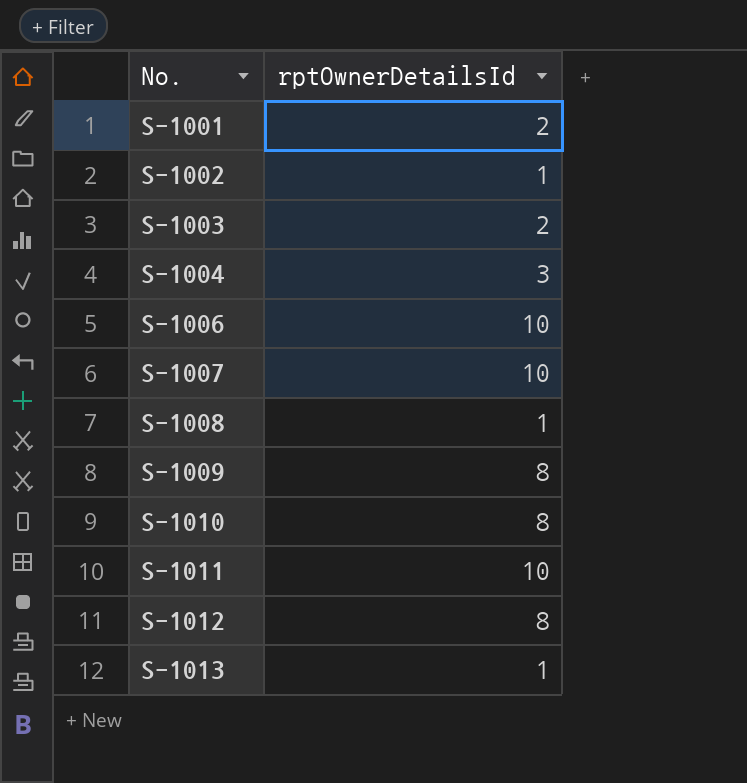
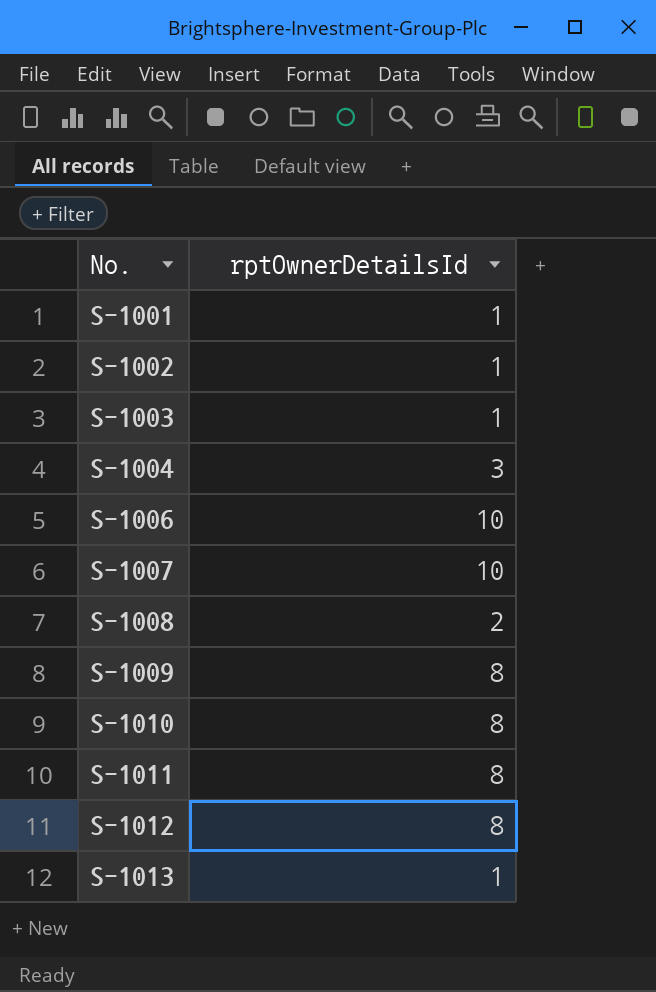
S-1001 | rptOwnerDetailsId: 2 -> 1
S-1003 | rptOwnerDetailsId: 2 -> 1
S-1008 | rptOwnerDetailsId: 1 -> 2
S-1011 | rptOwnerDetailsId: 10 -> 8

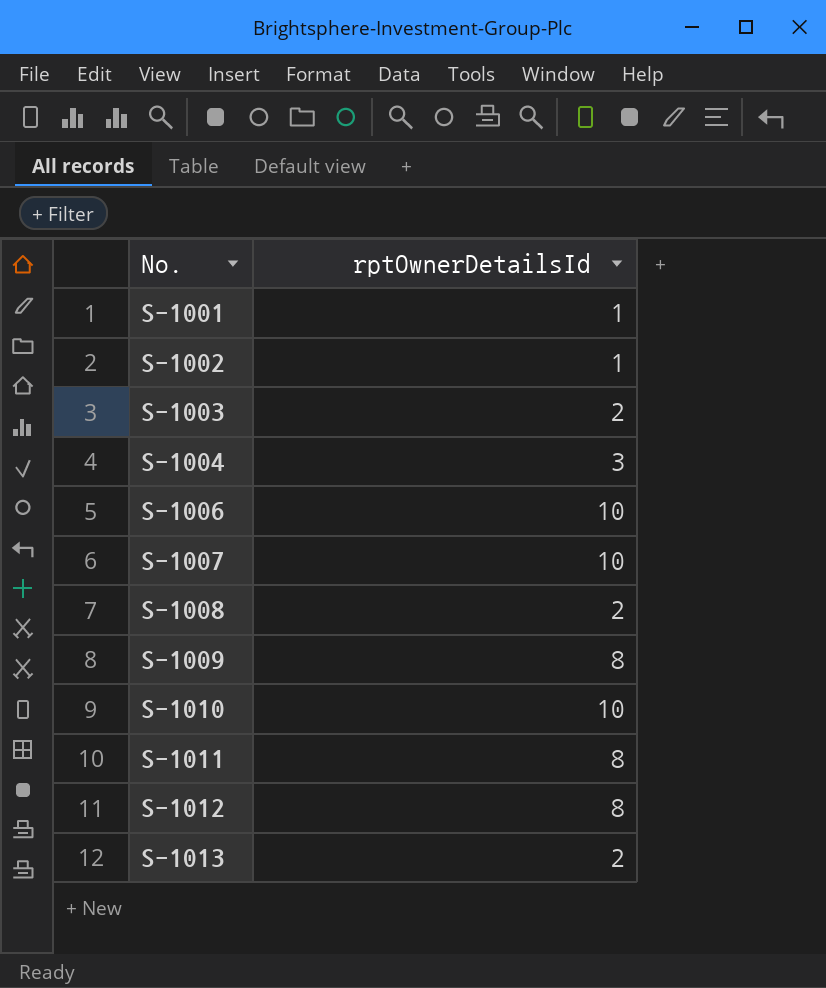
S-1003 | rptOwnerDetailsId: 1 -> 2
S-1010 | rptOwnerDetailsId: 8 -> 10
S-1013 | rptOwnerDetailsId: 1 -> 2

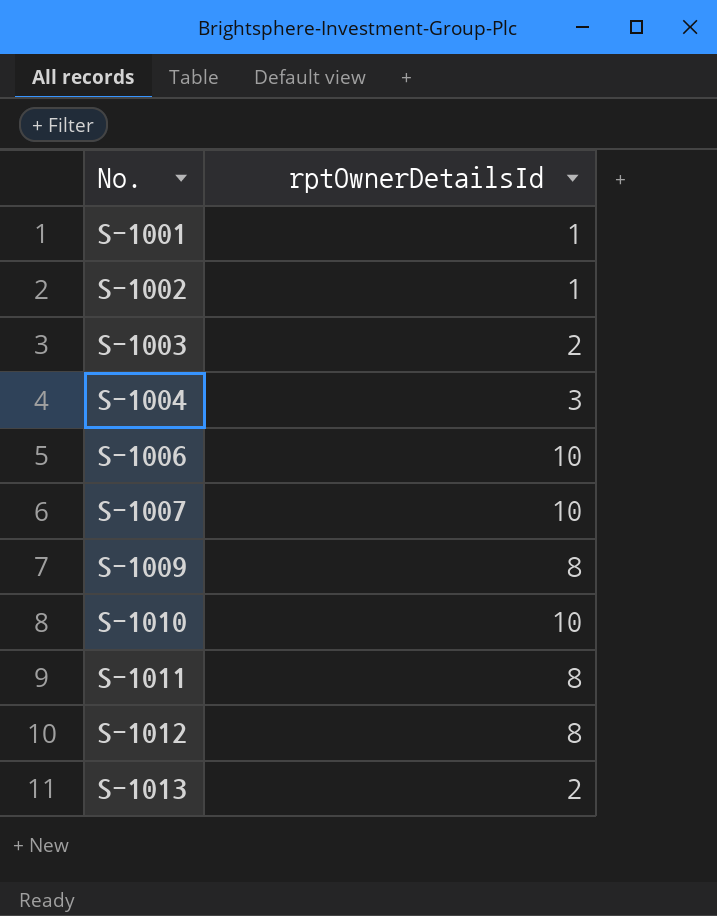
row S-1008: 2 -> none

